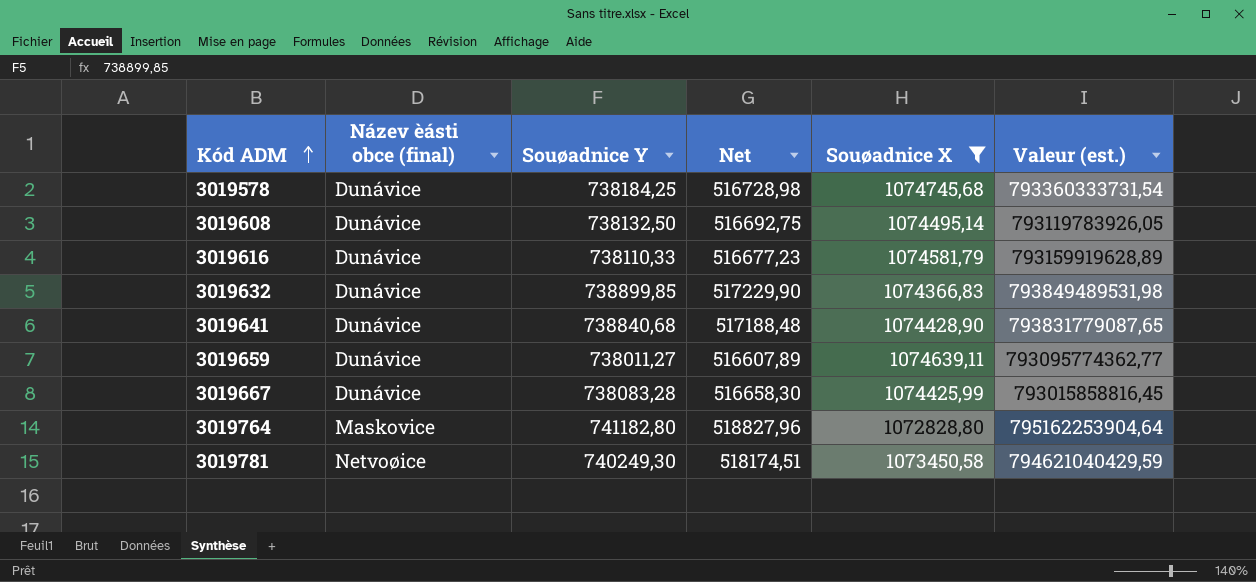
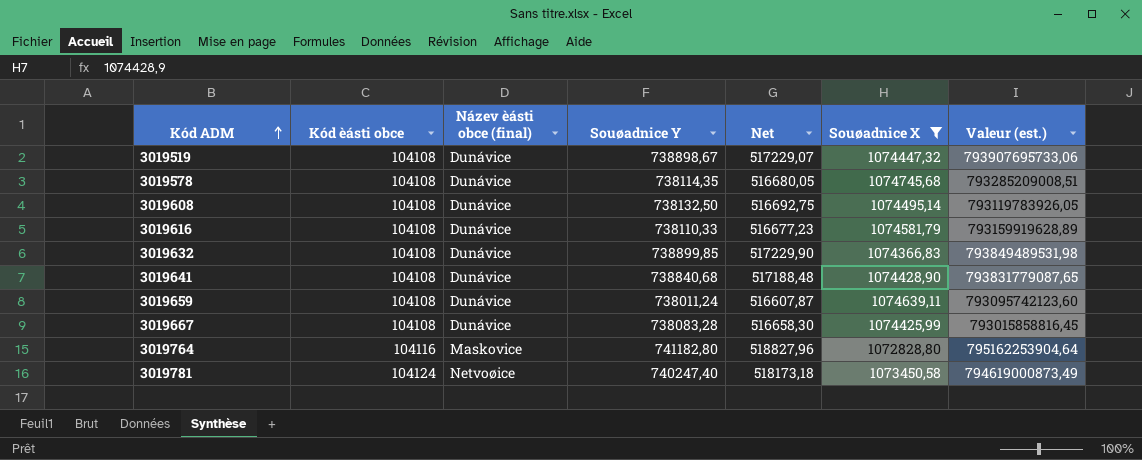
column Kód èásti obce | position: none -> 2
row 3019519: none -> 104108 | Dunávice | 738898,67 | 517229,07 | 1074447,32 | 793907695733,06
3019578 | Souøadnice Y: 738184,25 -> 738114,35
3019578 | Net: 516728,98 -> 516680,05
3019578 | Valeur (est.): 793360333731,54 -> 793285209008,51
3019659 | Souøadnice Y: 738011,27 -> 738011,24
3019659 | Net: 516607,89 -> 516607,87
3019659 | Valeur (est.): 793095774362,77 -> 793095742123,60
3019781 | Souøadnice Y: 740249,30 -> 740247,40
3019781 | Net: 518174,51 -> 518173,18
3019781 | Valeur (est.): 794621040429,59 -> 794619000873,49

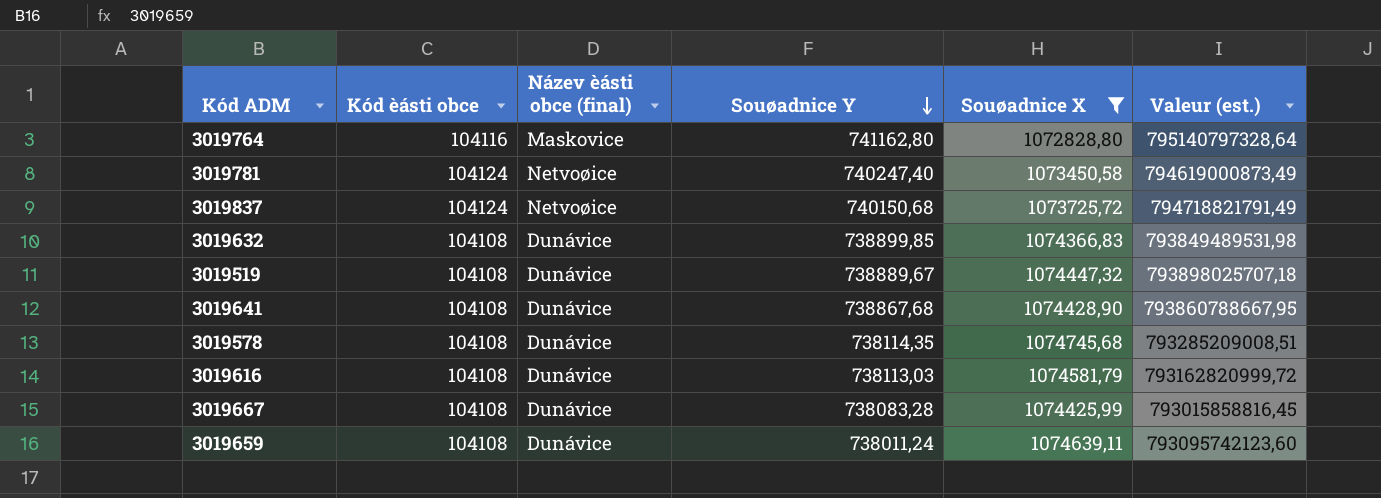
row order: Kód ADM ascending -> Souøadnice Y descending
column Net | formula: [Souøadnice Y] * 0,7 -> none
row 3019608: 104108 | Dunávice | 738132,50 | 516692,75 | 1074495,14 | 793119783926,05 -> none
3019764 | Souøadnice Y: 741182,80 -> 741162,80
3019764 | Valeur (est.): 795162253904,64 -> 795140797328,64
row 3019837: none -> 104124 | Netvoøice | 740150,68 | 1073725,72 | 794718821791,49
3019519 | Souøadnice Y: 738898,67 -> 738889,67
3019519 | Valeur (est.): 793907695733,06 -> 793898025707,18
3019641 | Souøadnice Y: 738840,68 -> 738867,68
3019641 | Valeur (est.): 793831779087,65 -> 793860788667,95
3019616 | Souøadnice Y: 738110,33 -> 738113,03
3019616 | Valeur (est.): 793159919628,89 -> 793162820999,72

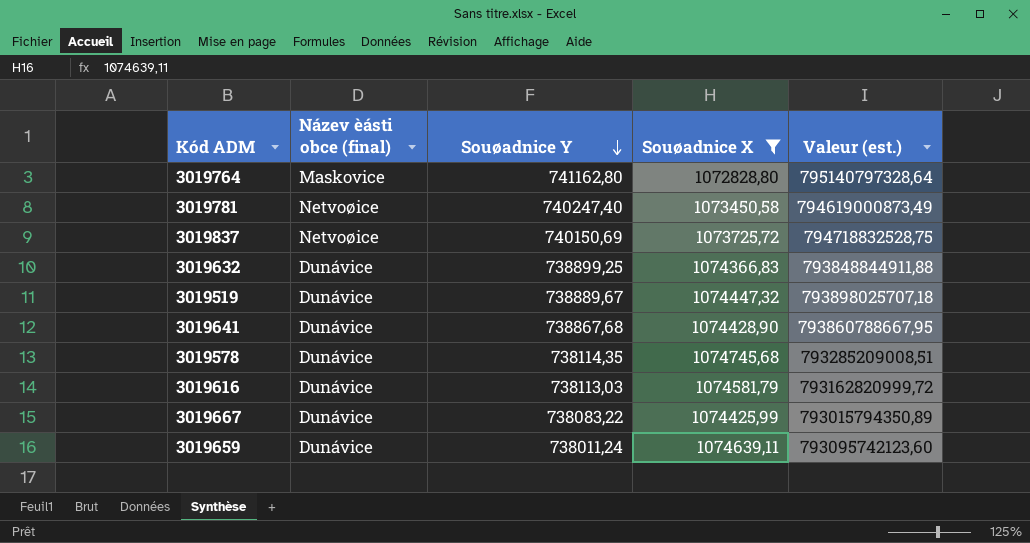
column Kód èásti obce | position: 2 -> none
3019837 | Souøadnice Y: 740150,68 -> 740150,69
3019837 | Valeur (est.): 794718821791,49 -> 794718832528,75
3019632 | Souøadnice Y: 738899,85 -> 738899,25
3019632 | Valeur (est.): 793849489531,98 -> 793848844911,88
3019667 | Souøadnice Y: 738083,28 -> 738083,22
3019667 | Valeur (est.): 793015858816,45 -> 793015794350,89

